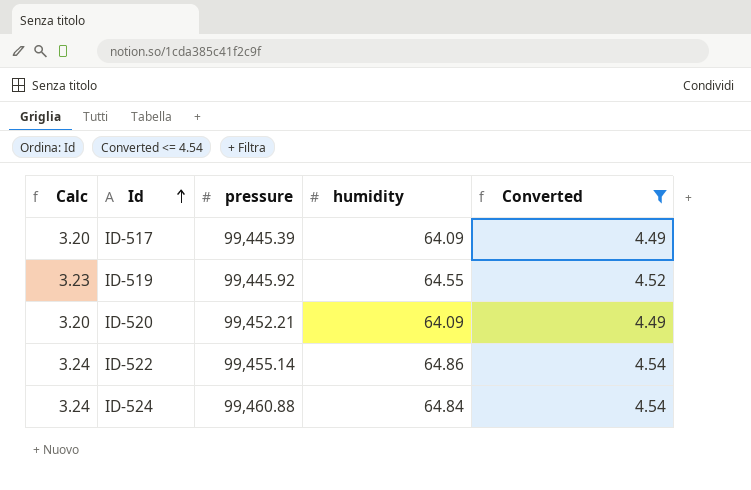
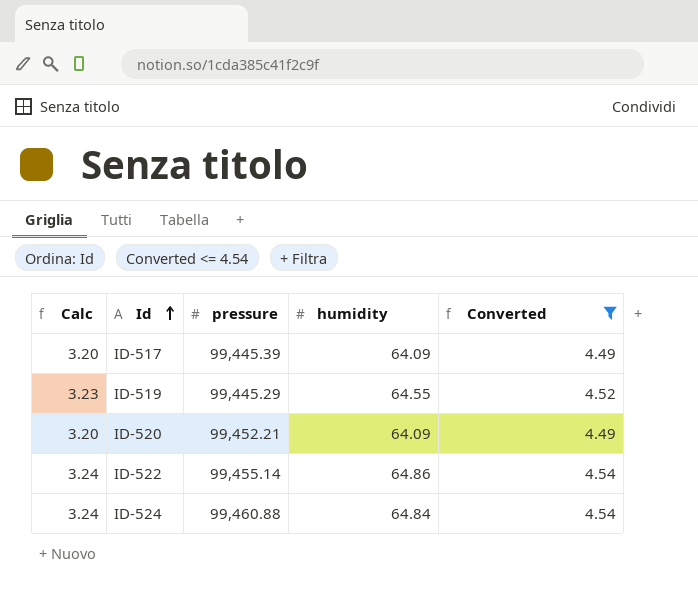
ID-519 | pressure: 99,445.92 -> 99,445.29

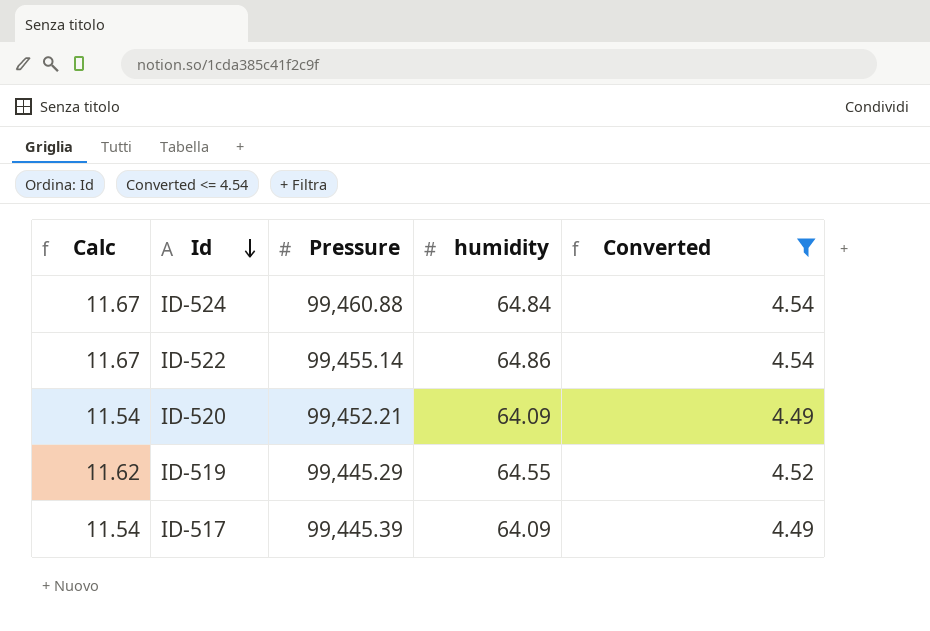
row order: Id ascending -> Id descending
column Calc | formula: [humidity] * 0.05 -> [humidity] * 0.18
column name: pressure -> Pressure

